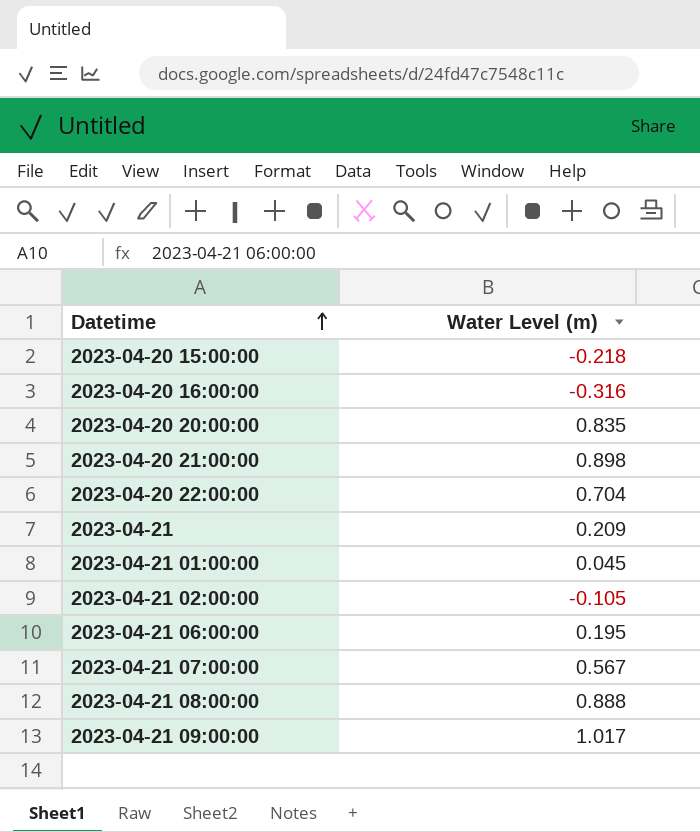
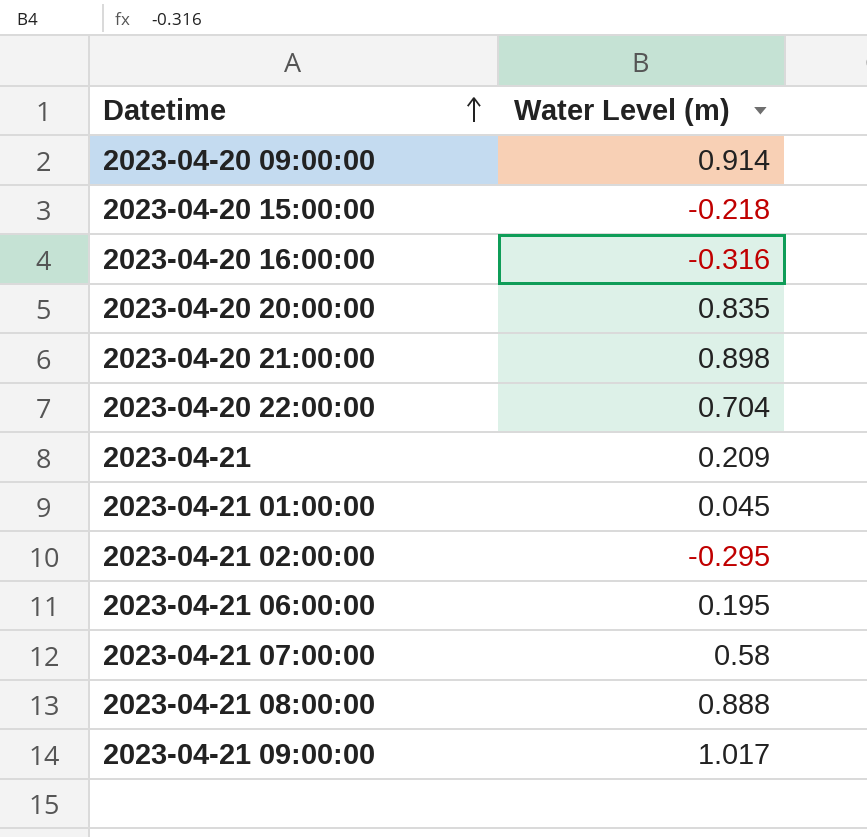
row 2023-04-20 09:00:00: none -> 0.914
2023-04-21 02:00:00 | Water Level (m): -0.105 -> -0.295
2023-04-21 07:00:00 | Water Level (m): 0.567 -> 0.58

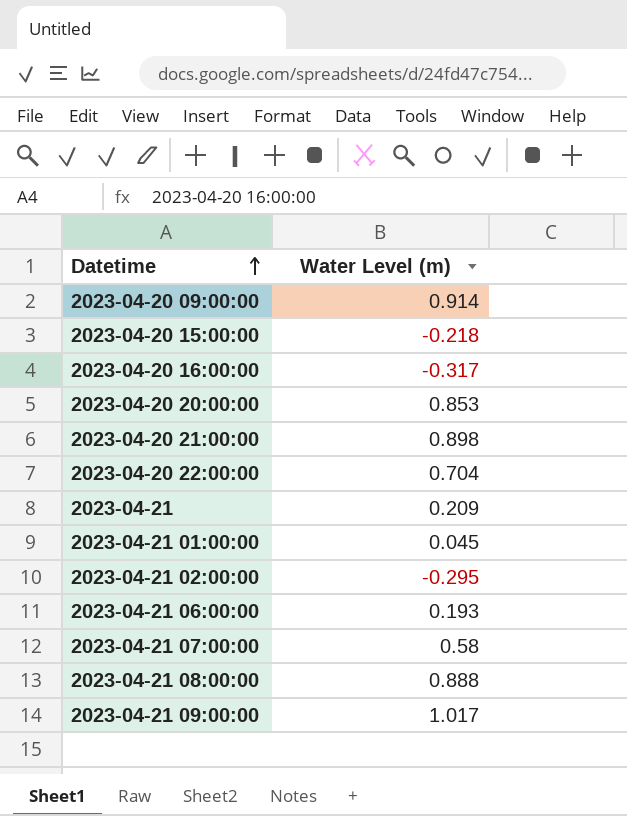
2023-04-20 16:00:00 | Water Level (m): -0.316 -> -0.317
2023-04-20 20:00:00 | Water Level (m): 0.835 -> 0.853
2023-04-21 06:00:00 | Water Level (m): 0.195 -> 0.193

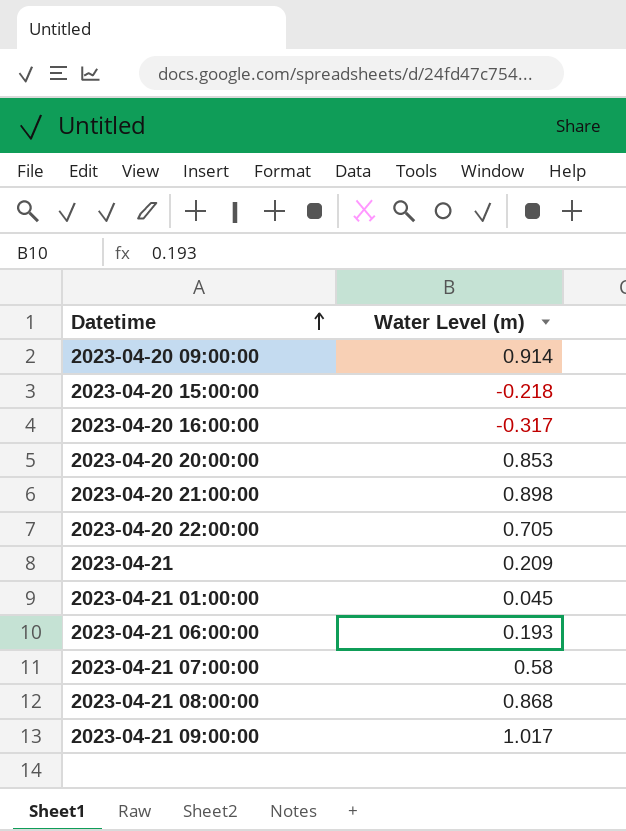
row 2023-04-21 02:00:00: -0.295 -> none
2023-04-20 22:00:00 | Water Level (m): 0.704 -> 0.705
2023-04-21 08:00:00 | Water Level (m): 0.888 -> 0.868

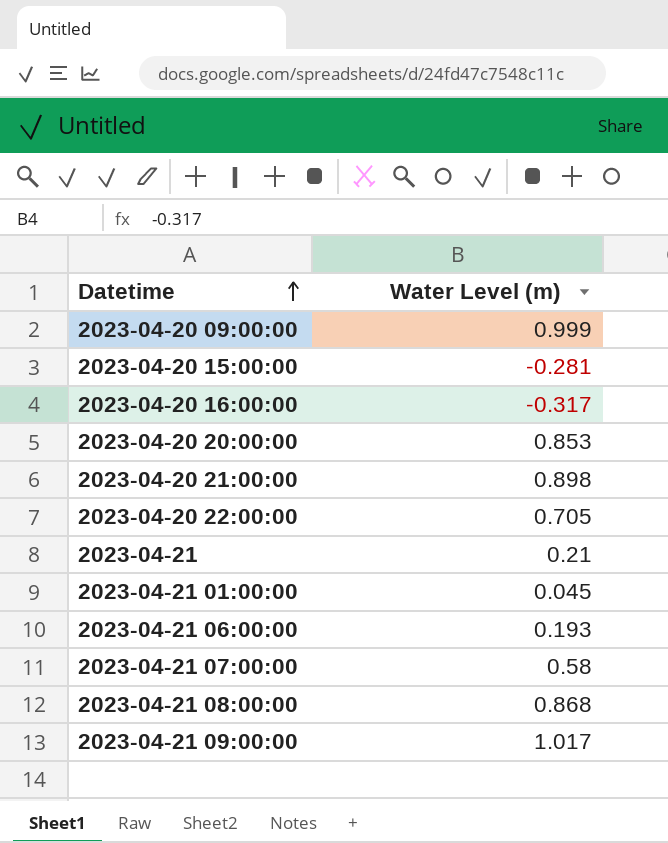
2023-04-20 09:00:00 | Water Level (m): 0.914 -> 0.999
2023-04-20 15:00:00 | Water Level (m): -0.218 -> -0.281
2023-04-21 | Water Level (m): 0.209 -> 0.21

